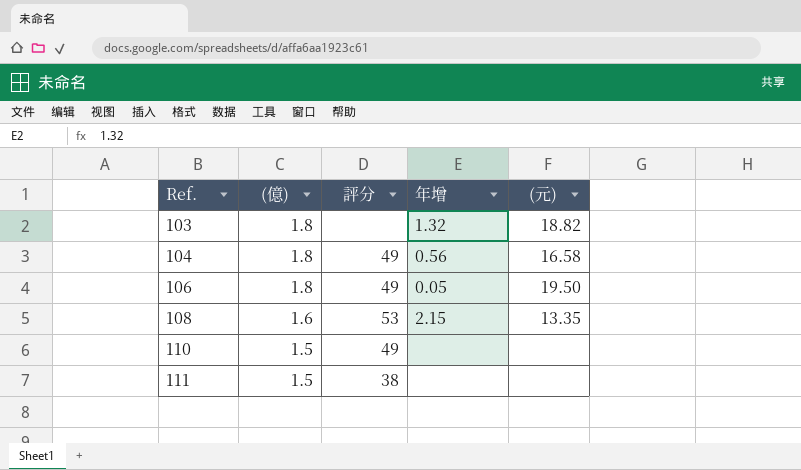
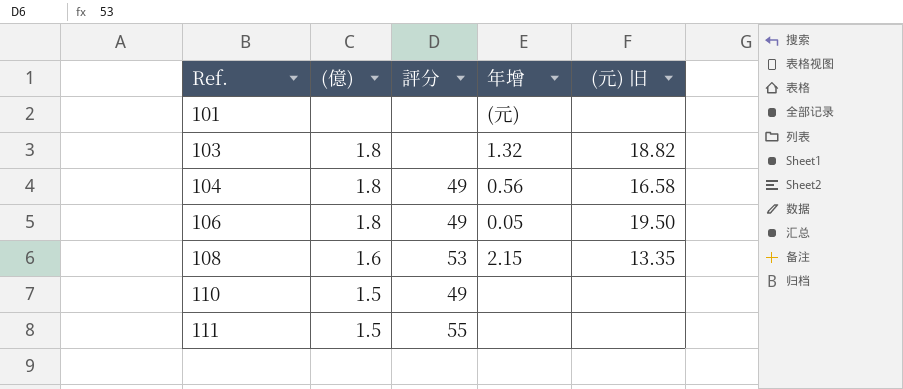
column name: (元) -> (元) 旧
row 101: none -> none | none | (元) | none
111 | 評分: 38 -> 55

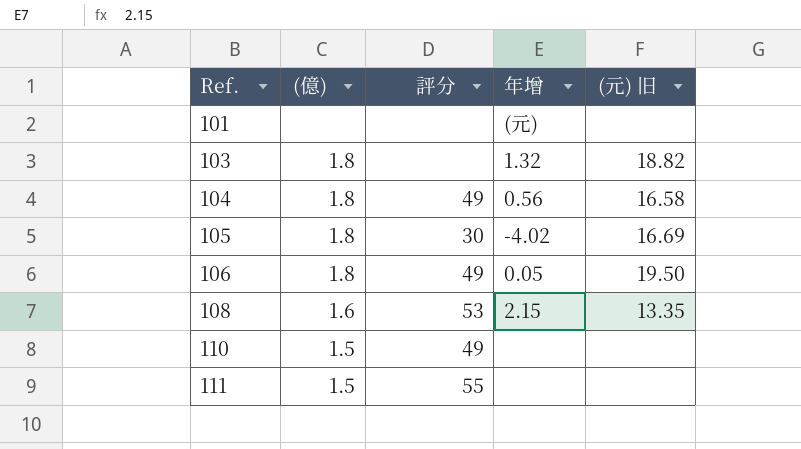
row 105: none -> 1.8 | 30 | -4.02 | 16.69

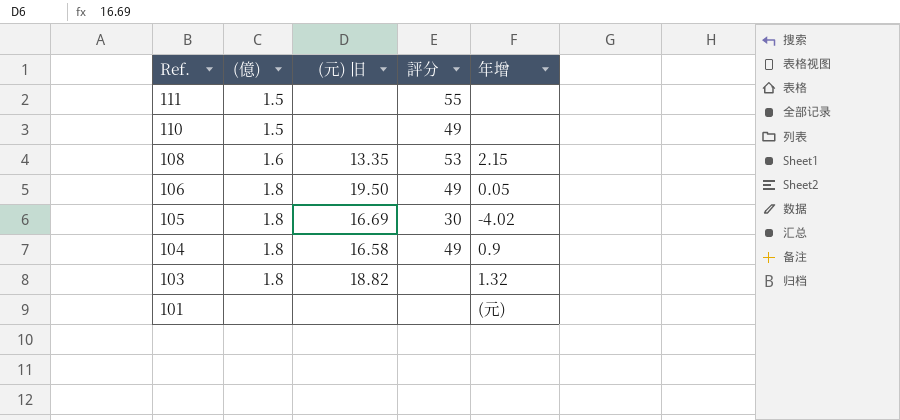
row order: Ref. ascending -> Ref. descending
column (元) 旧 | position: 5 -> 3
104 | 年增: 0.56 -> 0.9

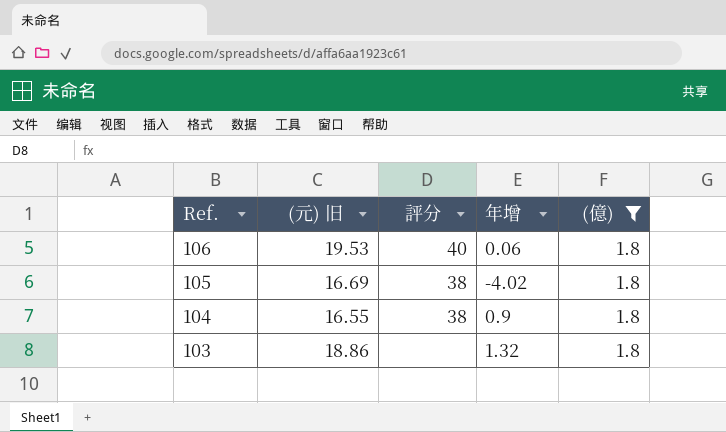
filter: none -> (億) = 1.8
column (億) | position: 2 -> 5
106 | (元) 旧: 19.50 -> 19.53
106 | 評分: 49 -> 40
106 | 年增: 0.05 -> 0.06
105 | 評分: 30 -> 38
104 | (元) 旧: 16.58 -> 16.55
104 | 評分: 49 -> 38
103 | (元) 旧: 18.82 -> 18.86

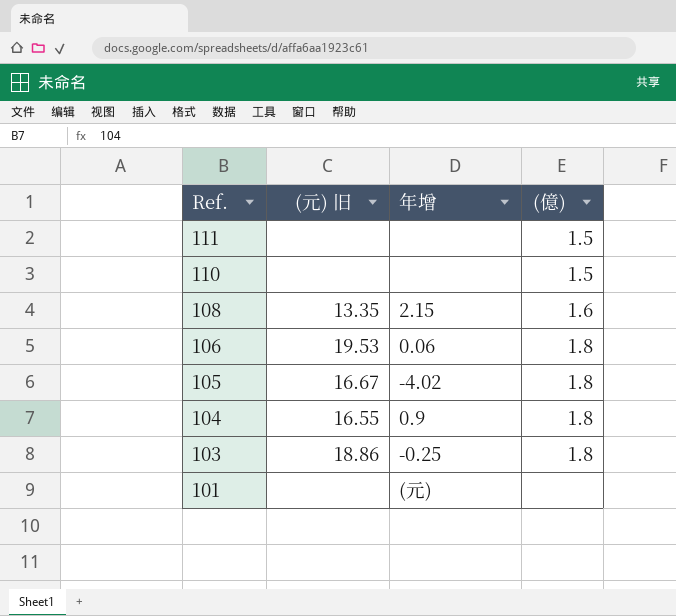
filter: (億) = 1.8 -> none
column 評分 | position: 3 -> none
105 | (元) 旧: 16.69 -> 16.67
103 | 年增: 1.32 -> -0.25

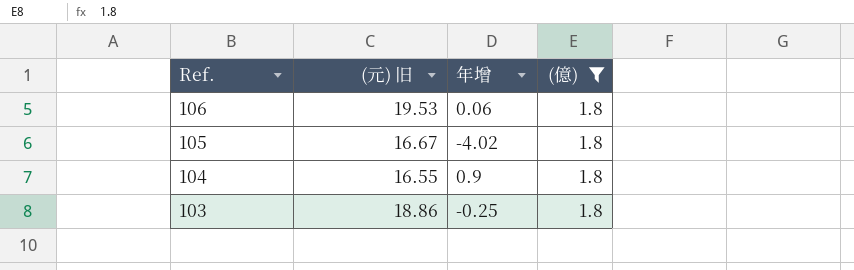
filter: none -> (億) = 1.8

